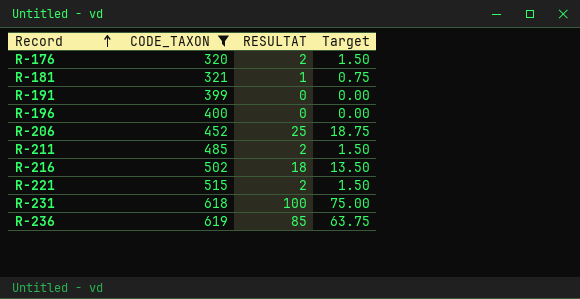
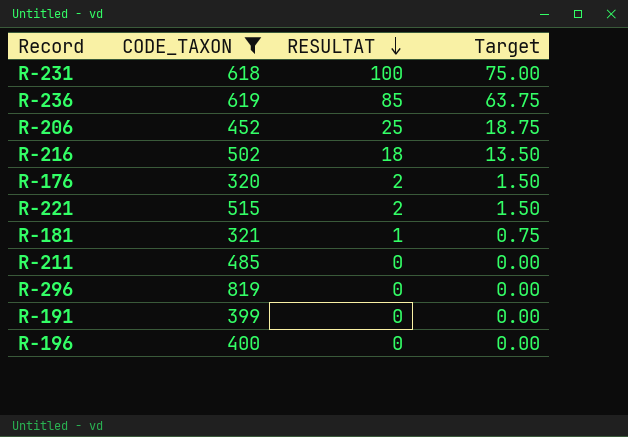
row order: Record ascending -> RESULTAT descending
R-211 | RESULTAT: 2 -> 0
R-211 | Target: 1.50 -> 0.00
row R-296: none -> 819 | 0 | 0.00

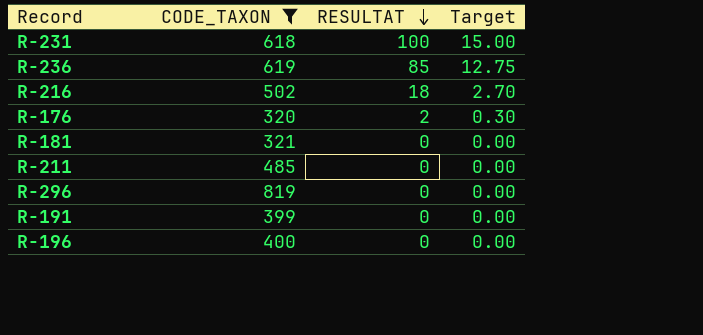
column Target | formula: [RESULTAT] * 0.75 -> [RESULTAT] * 0.15
row R-206: 452 | 25 | 18.75 -> none
row R-221: 515 | 2 | 1.50 -> none
R-181 | RESULTAT: 1 -> 0

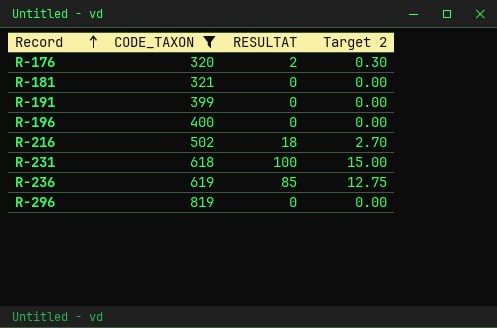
row order: RESULTAT descending -> Record ascending
column name: Target -> Target 2
row R-211: 485 | 0 | 0.00 -> none

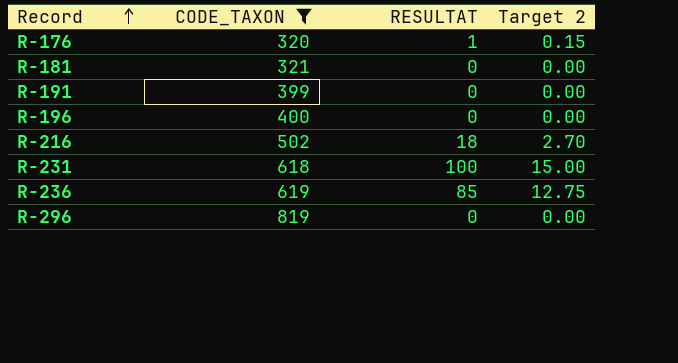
R-176 | RESULTAT: 2 -> 1
R-176 | Target 2: 0.30 -> 0.15

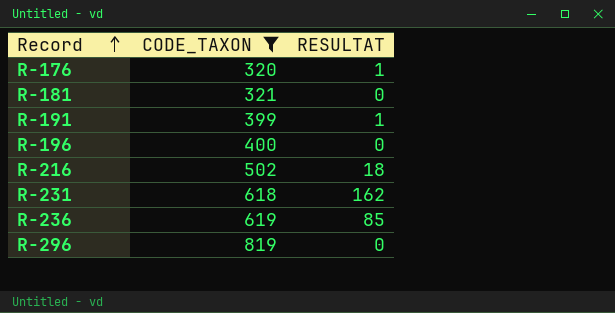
column Target 2 | formula: [RESULTAT] * 0.15 -> none
R-191 | RESULTAT: 0 -> 1
R-231 | RESULTAT: 100 -> 162

